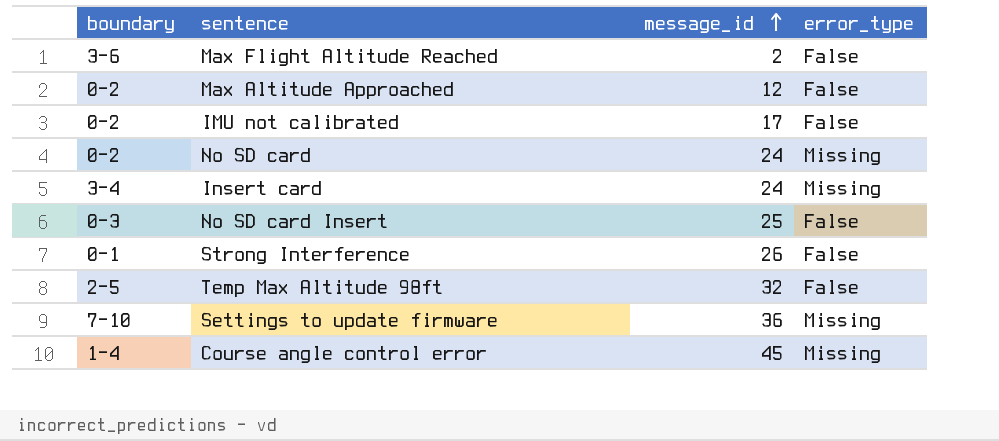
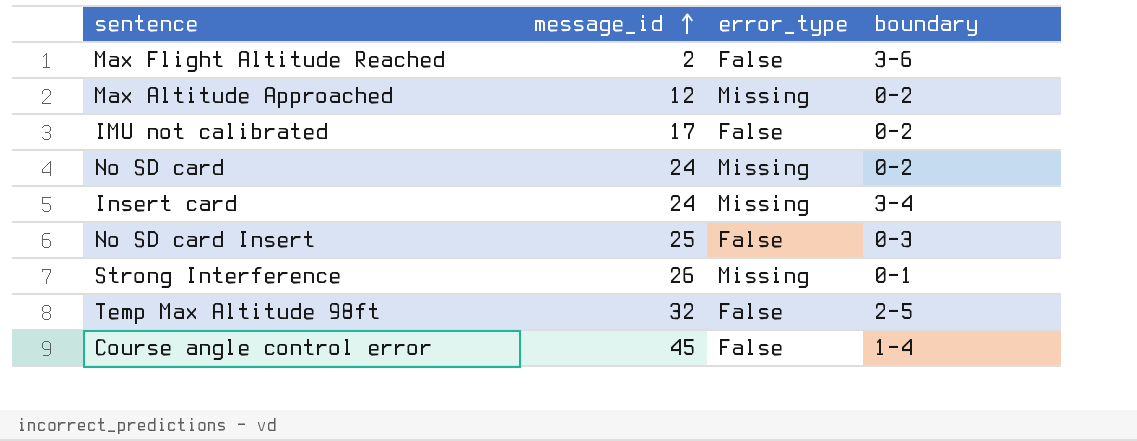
column boundary | position: 1 -> 4
row Settings to update firmware: 7-10 | 36 | Missing -> none
Max Altitude Approached | error_type: False -> Missing
Strong Interference | error_type: False -> Missing
Course angle control error | error_type: Missing -> False

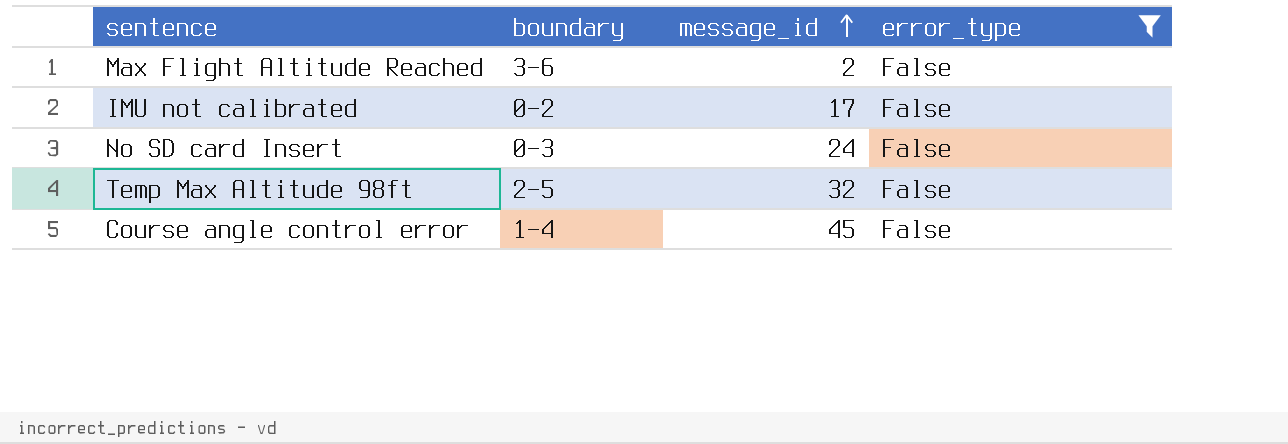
filter: none -> error_type = False
column boundary | position: 4 -> 2
No SD card Insert | message_id: 25 -> 24

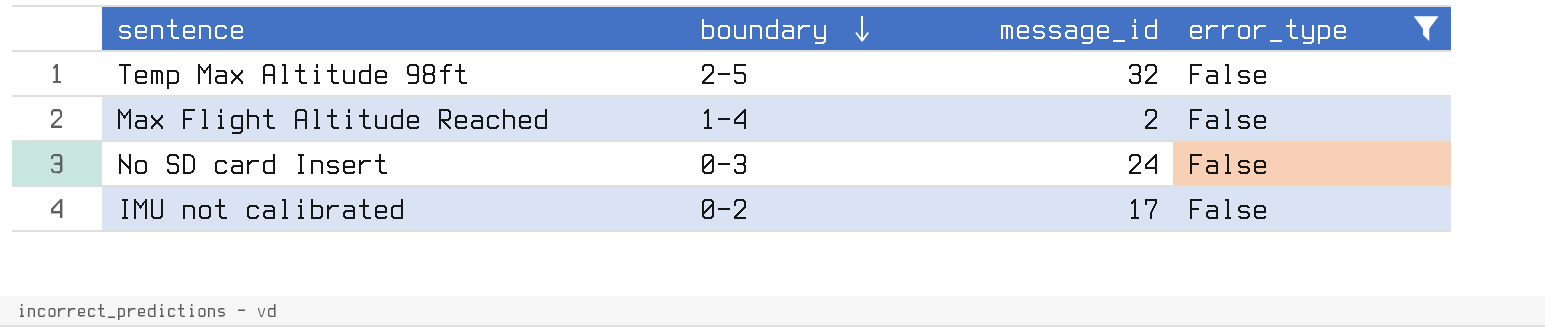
row order: message_id ascending -> boundary descending
row Course angle control error: 1-4 | 45 | False -> none
Max Flight Altitude Reached | boundary: 3-6 -> 1-4

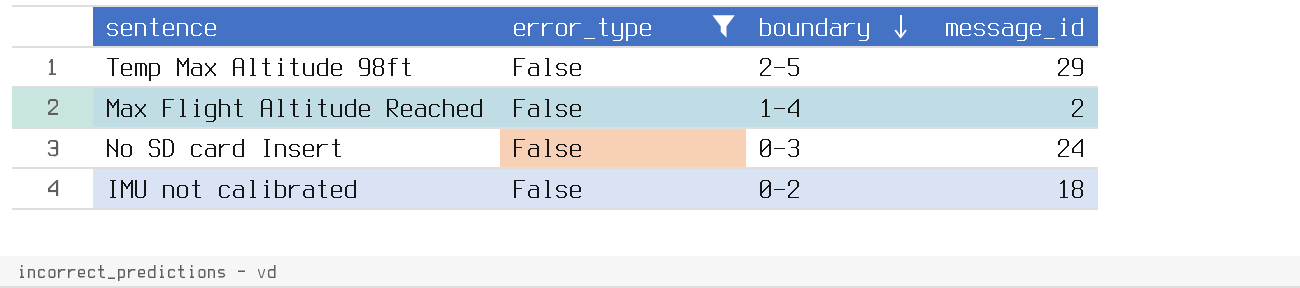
column error_type | position: 4 -> 2
Temp Max Altitude 98ft | message_id: 32 -> 29
IMU not calibrated | message_id: 17 -> 18

